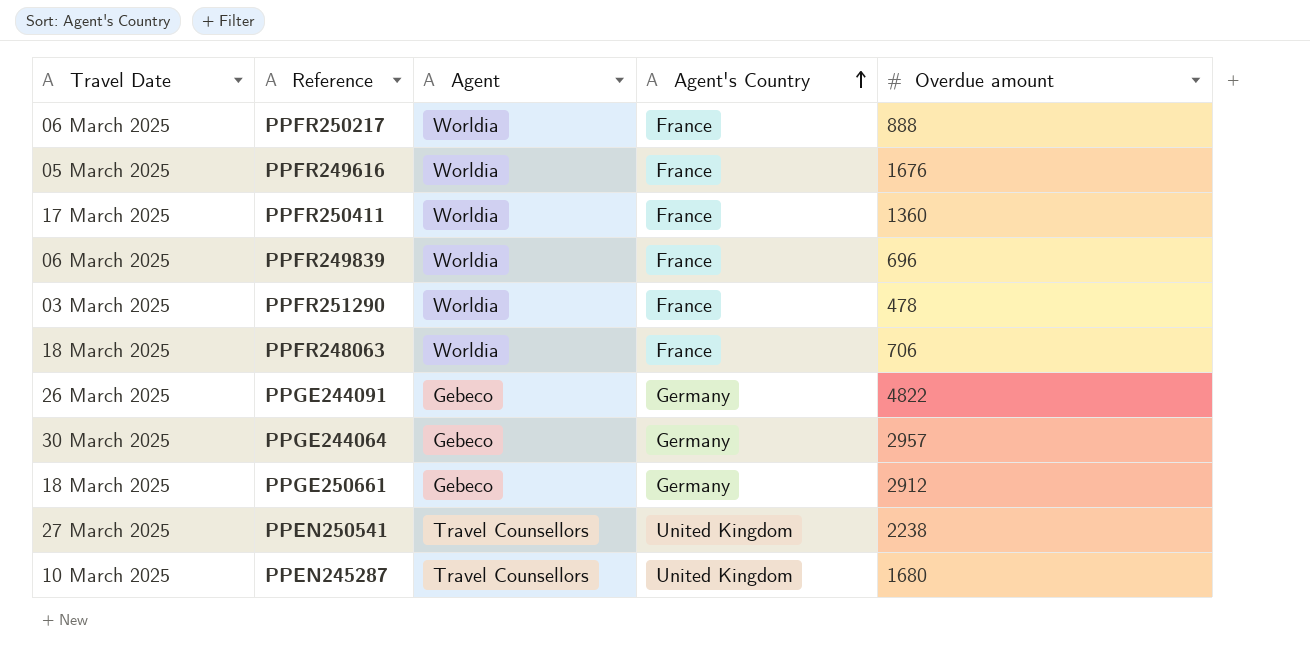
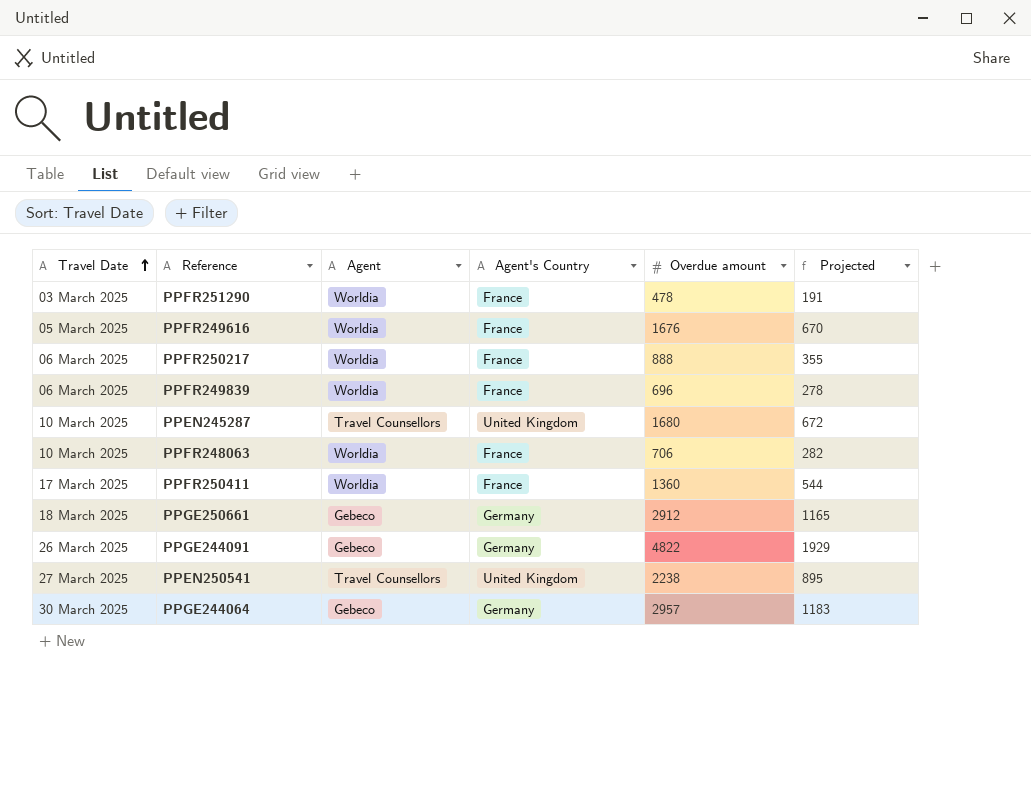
row order: Agent's Country ascending -> Travel Date ascending
column Projected | formula: none -> [Overdue amount] * 0.4
PPFR248063 | Travel Date: 18 March 2025 -> 10 March 2025

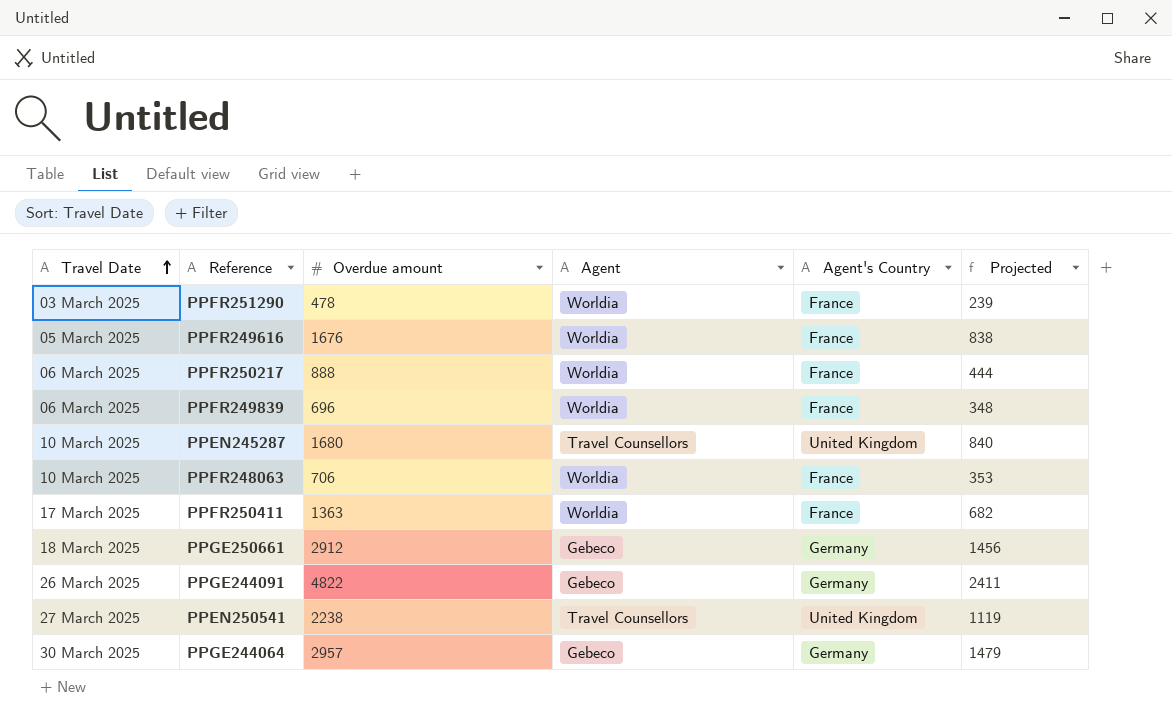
column Overdue amount | position: 5 -> 3
column Projected | formula: [Overdue amount] * 0.4 -> [Overdue amount] * 0.5
PPFR250411 | Overdue amount: 1360 -> 1363

